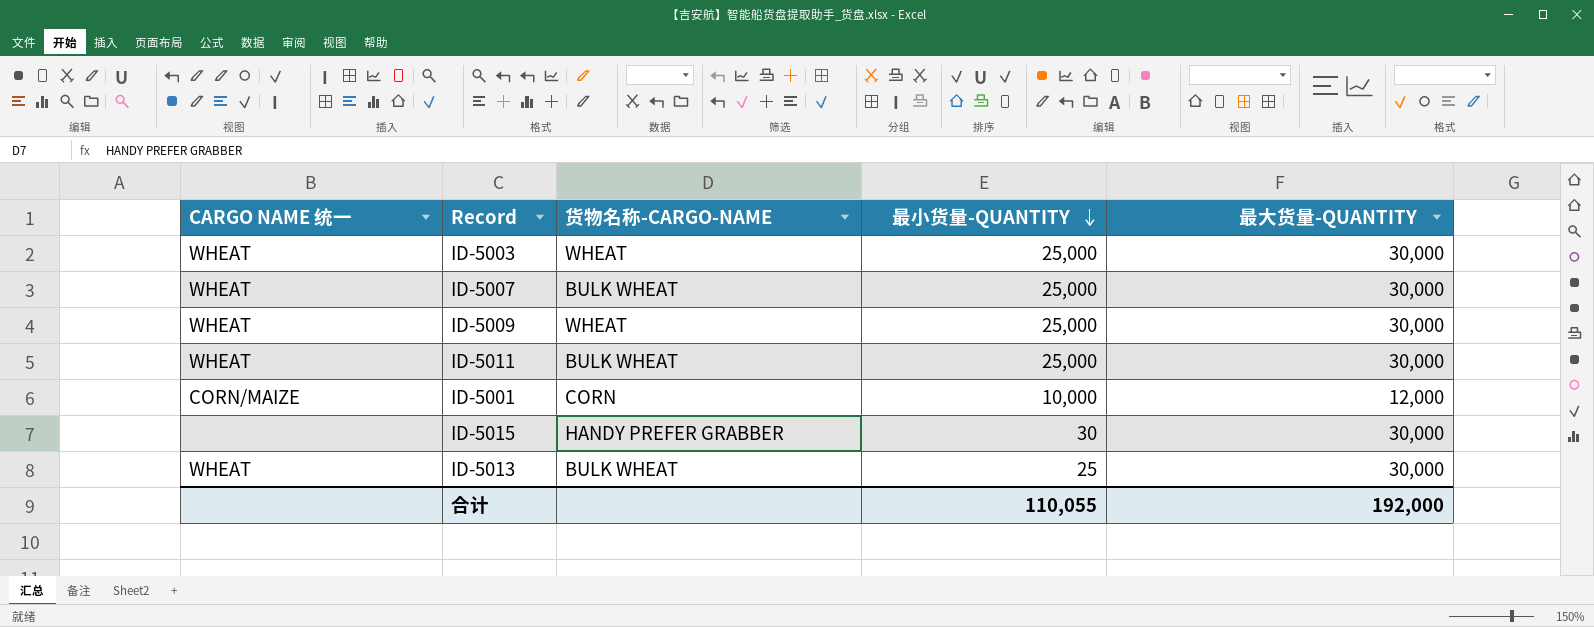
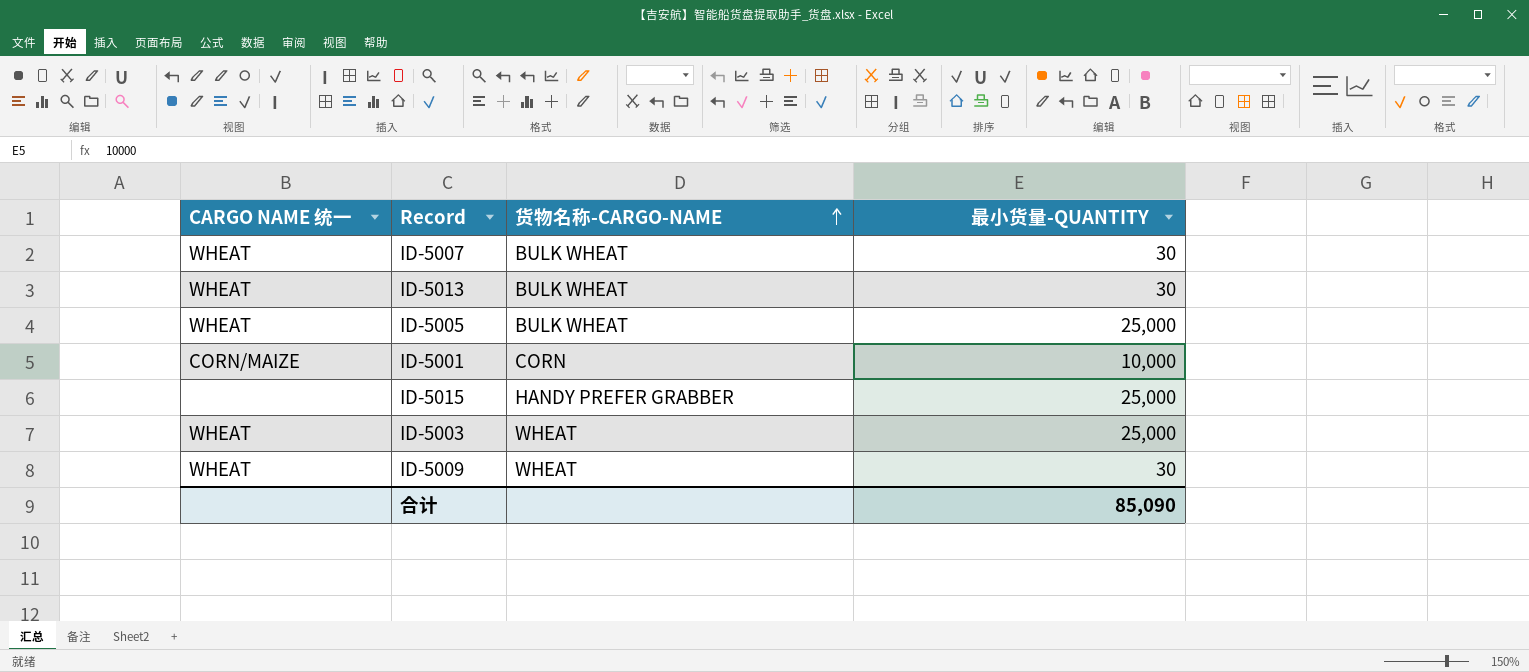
row order: 最小货量-QUANTITY descending -> 货物名称-CARGO-NAME ascending
column 最大货量-QUANTITY | position: 5 -> none
row ID-5011: WHEAT | BULK WHEAT | 25,000 | 30,000 -> none
ID-5007 | 最小货量-QUANTITY: 25,000 -> 30
ID-5013 | 最小货量-QUANTITY: 25 -> 30
row ID-5005: none -> WHEAT | BULK WHEAT | 25,000
ID-5015 | 最小货量-QUANTITY: 30 -> 25,000
ID-5009 | 最小货量-QUANTITY: 25,000 -> 30
合计 | 最小货量-QUANTITY: 110,055 -> 85,090

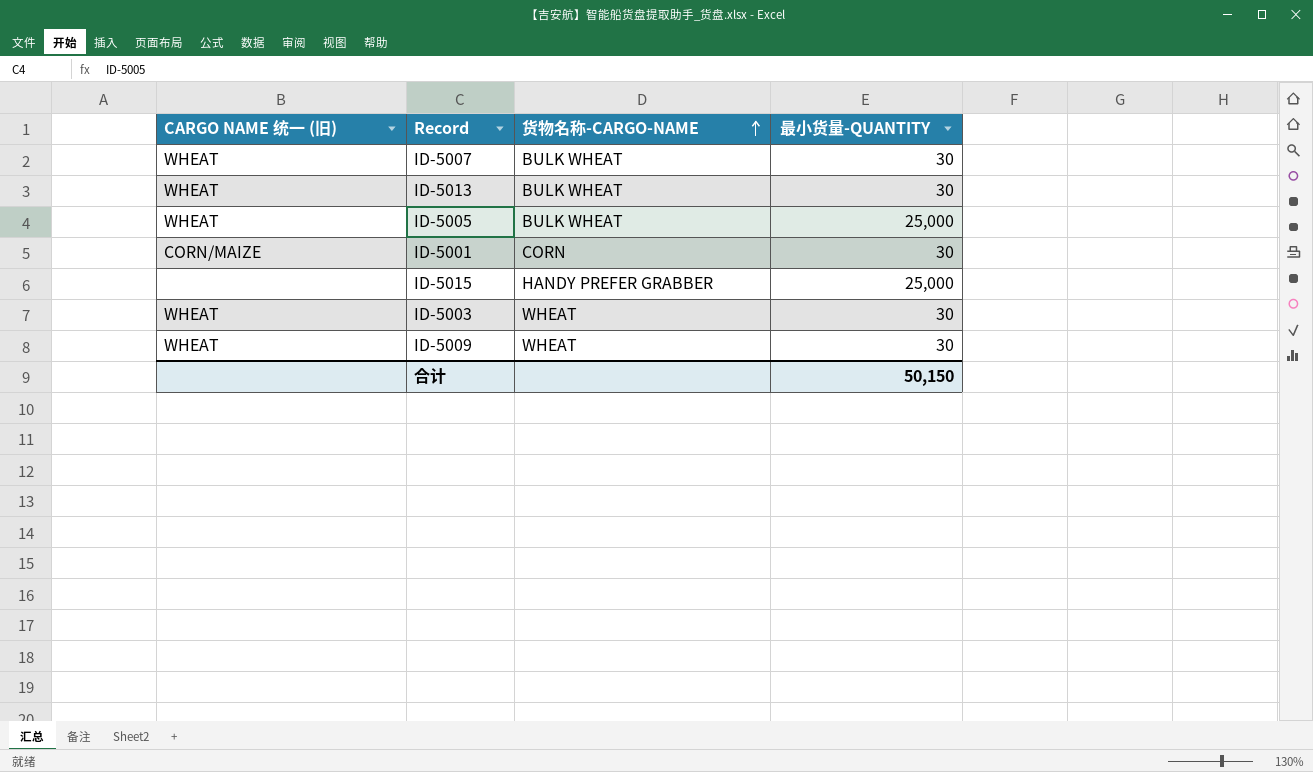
column name: CARGO NAME 统一 -> CARGO NAME 统一 (旧)
ID-5001 | 最小货量-QUANTITY: 10,000 -> 30
ID-5003 | 最小货量-QUANTITY: 25,000 -> 30
合计 | 最小货量-QUANTITY: 85,090 -> 50,150

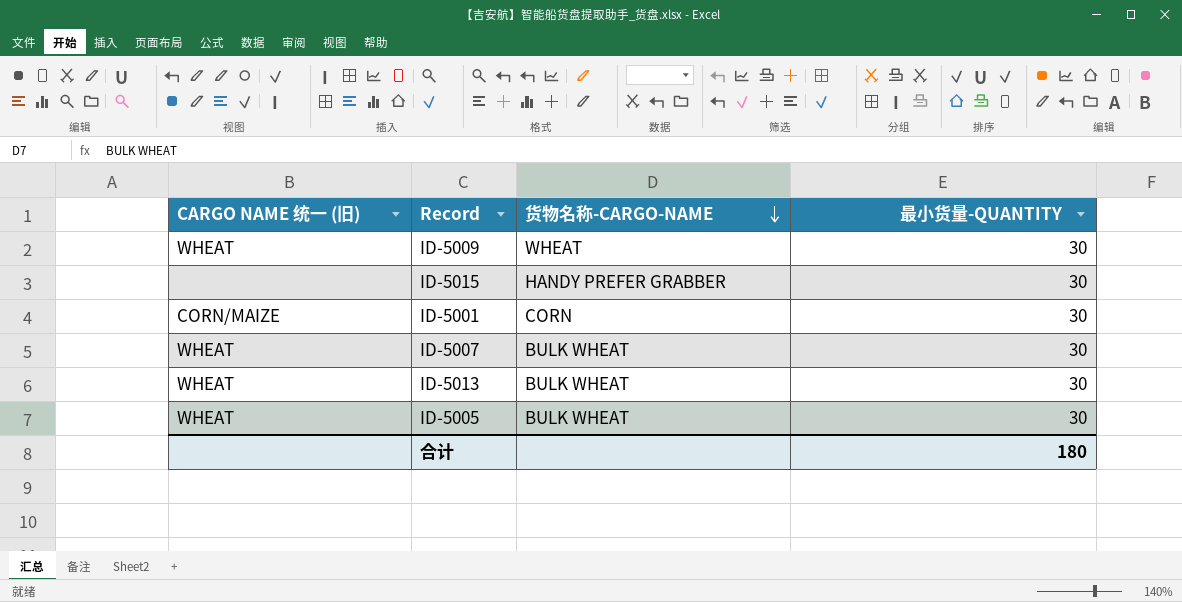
row order: 货物名称-CARGO-NAME ascending -> 货物名称-CARGO-NAME descending
row ID-5003: WHEAT | WHEAT | 30 -> none
ID-5015 | 最小货量-QUANTITY: 25,000 -> 30
ID-5005 | 最小货量-QUANTITY: 25,000 -> 30
合计 | 最小货量-QUANTITY: 50,150 -> 180

